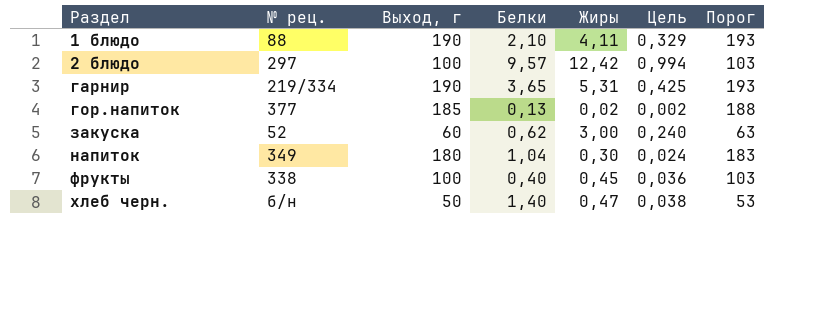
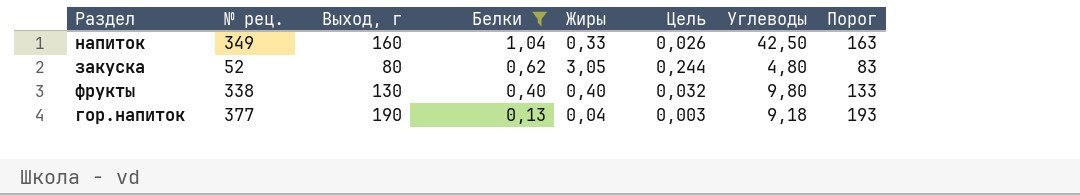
filter: none -> Белки <= 1,04
row order: Раздел ascending -> Белки descending
column Углеводы | position: none -> 7
напиток | Выход, г: 180 -> 160
напиток | Жиры: 0,30 -> 0,33
напиток | Цель: 0,024 -> 0,026
напиток | Порог: 183 -> 163
закуска | Выход, г: 60 -> 80
закуска | Жиры: 3,00 -> 3,05
закуска | Цель: 0,240 -> 0,244
закуска | Порог: 63 -> 83
фрукты | Выход, г: 100 -> 130
фрукты | Жиры: 0,45 -> 0,40
фрукты | Цель: 0,036 -> 0,032
фрукты | Порог: 103 -> 133
гор.напиток | Выход, г: 185 -> 190
гор.напиток | Жиры: 0,02 -> 0,04
гор.напиток | Цель: 0,002 -> 0,003
гор.напиток | Порог: 188 -> 193

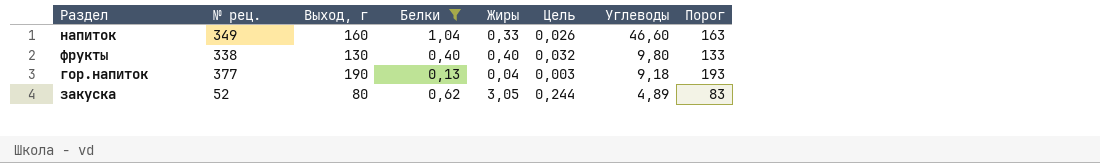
row order: Белки descending -> Углеводы descending
напиток | Углеводы: 42,50 -> 46,60
закуска | Углеводы: 4,80 -> 4,89

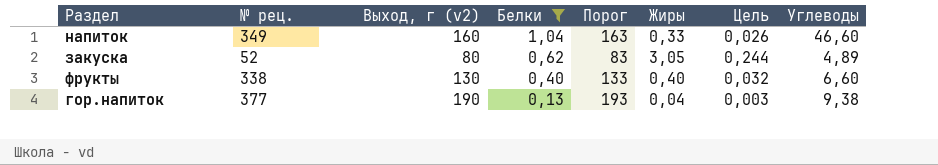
row order: Углеводы descending -> Белки descending
column name: Выход, г -> Выход, г (v2)
column Порог | position: 8 -> 5
фрукты | Углеводы: 9,80 -> 6,60
гор.напиток | Углеводы: 9,18 -> 9,38

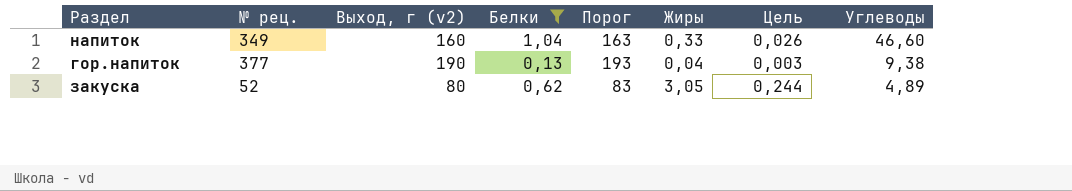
row order: Белки descending -> Углеводы descending
row фрукты: 338 | 130 | 0,40 | 133 | 0,40 | 0,032 | 6,60 -> none

